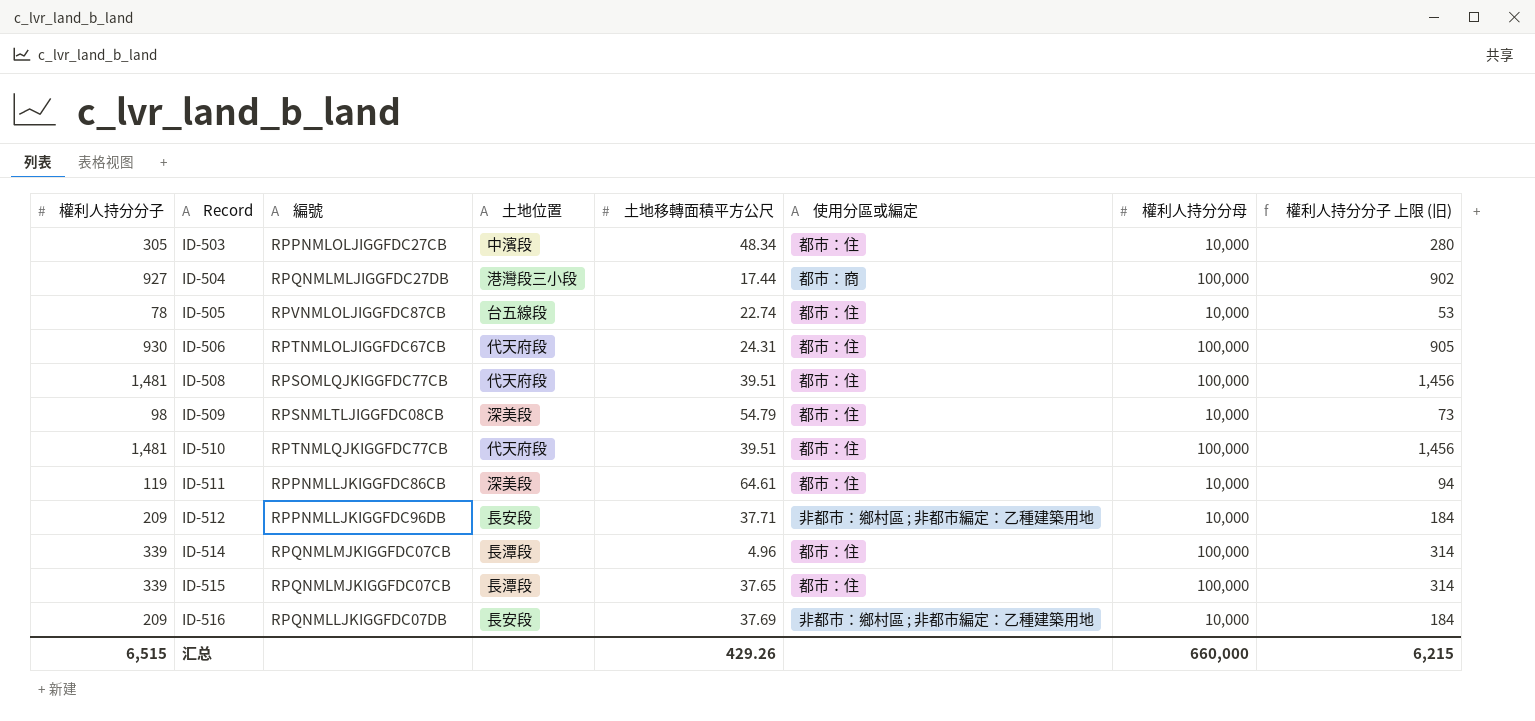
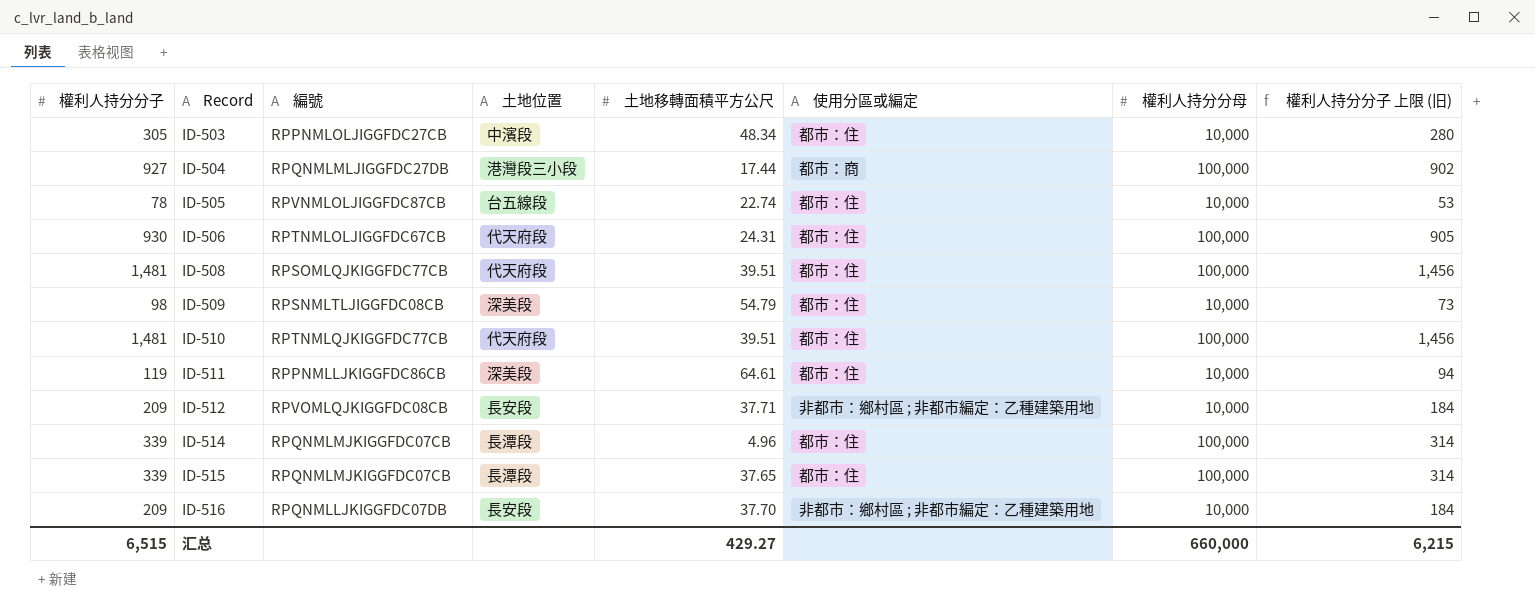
ID-512 | 編號: RPPNMLLJKIGGFDC96DB -> RPVOMLQJKIGGFDC08CB
ID-516 | 土地移轉面積平方公尺: 37.69 -> 37.70
汇总 | 土地移轉面積平方公尺: 429.26 -> 429.27

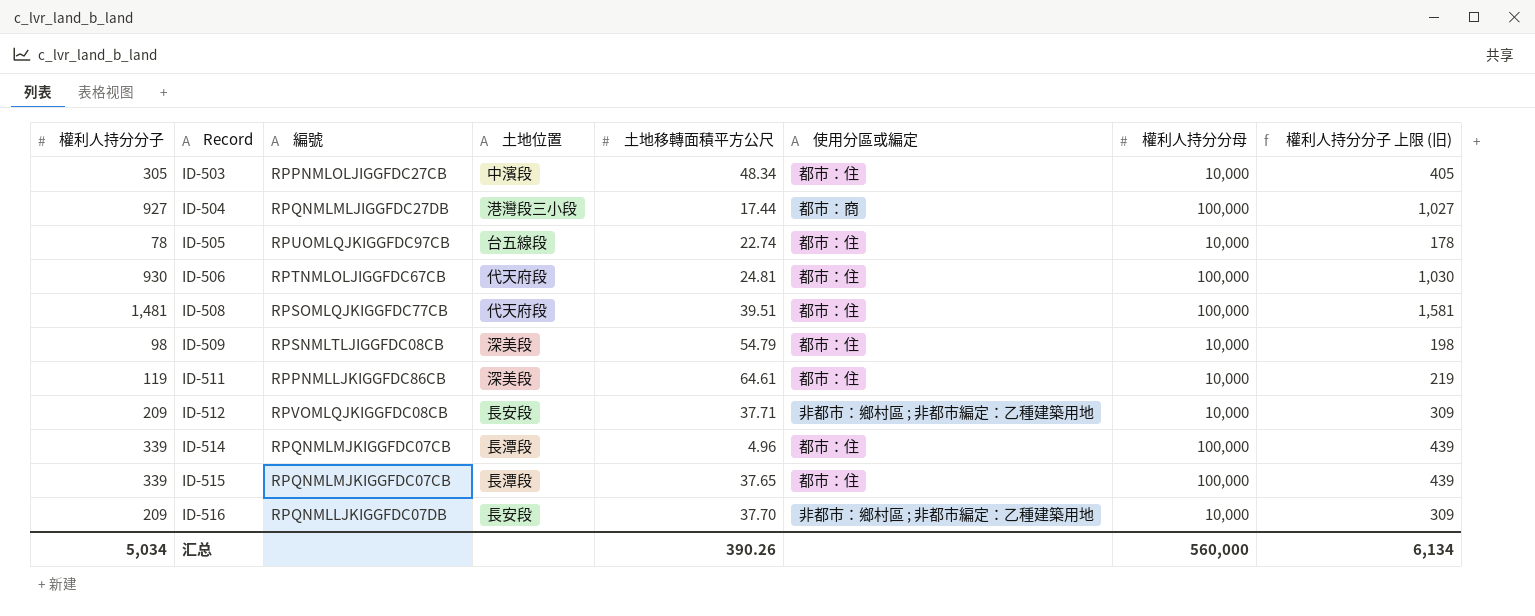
column 權利人持分分子 上限 (旧) | formula: [權利人持分分子] - 25 -> [權利人持分分子] + 100
row ID-510: 1,481 | RPTNMLQJKIGGFDC77CB | 代天府段 | 39.51 | 都市：住 | 100,000 | 1,456 -> none
ID-505 | 編號: RPVNMLOLJIGGFDC87CB -> RPUOMLQJKIGGFDC97CB
ID-506 | 土地移轉面積平方公尺: 24.31 -> 24.81
汇总 | 權利人持分分子: 6,515 -> 5,034
汇总 | 土地移轉面積平方公尺: 429.27 -> 390.26
汇总 | 權利人持分分母: 660,000 -> 560,000
汇总 | 權利人持分分子 上限 (旧): 6,215 -> 6,134

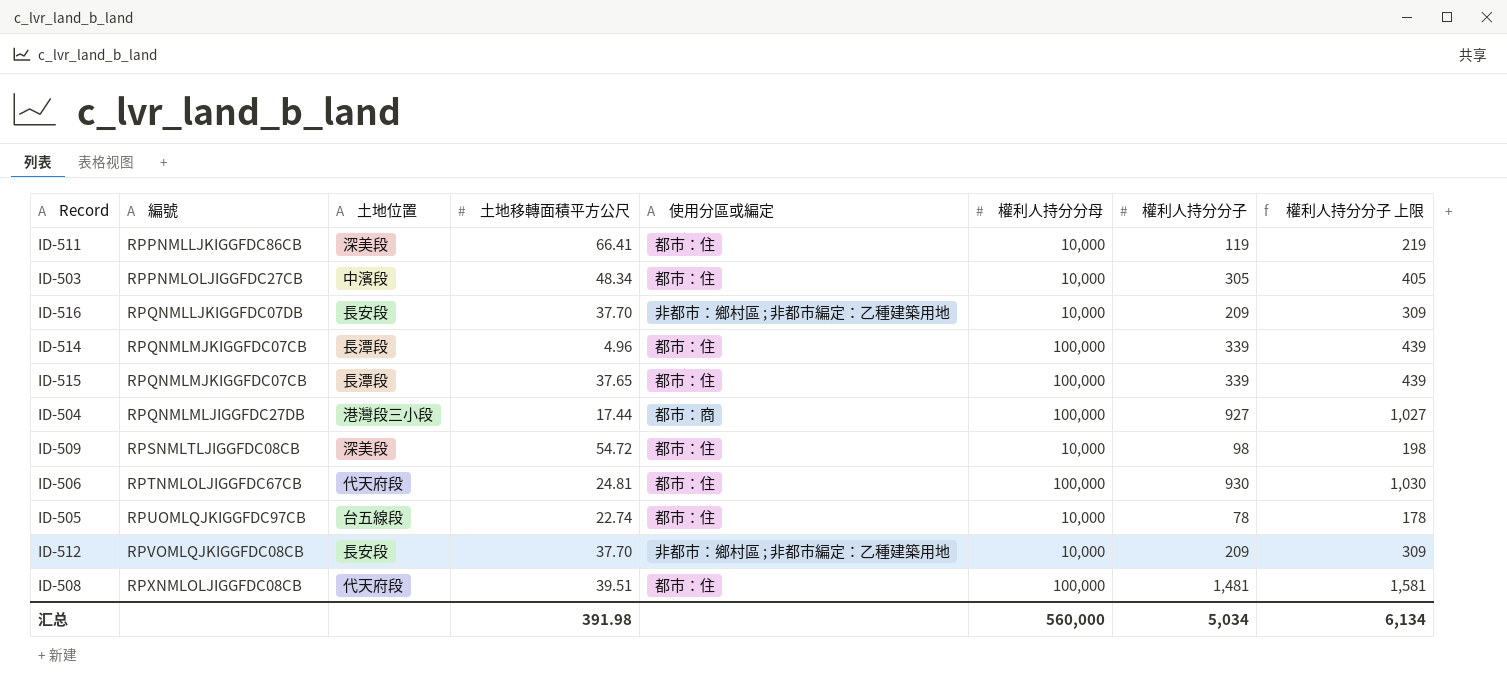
row order: Record ascending -> 編號 ascending
column 權利人持分分子 | position: 1 -> 7
column name: 權利人持分分子 上限 (旧) -> 權利人持分分子 上限
ID-511 | 土地移轉面積平方公尺: 64.61 -> 66.41
ID-509 | 土地移轉面積平方公尺: 54.79 -> 54.72
ID-512 | 土地移轉面積平方公尺: 37.71 -> 37.70
ID-508 | 編號: RPSOMLQJKIGGFDC77CB -> RPXNMLOLJIGGFDC08CB
汇总 | 土地移轉面積平方公尺: 390.26 -> 391.98

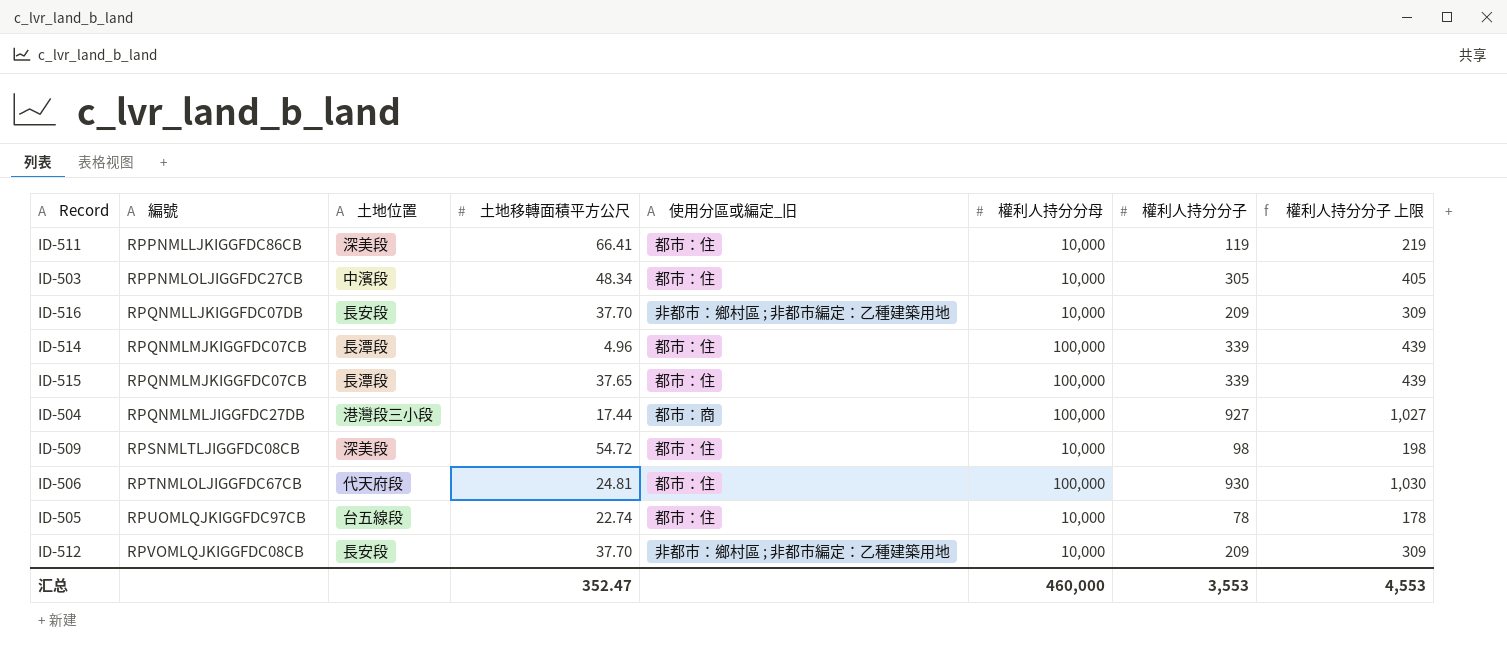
column name: 使用分區或編定 -> 使用分區或編定_旧
row ID-508: RPXNMLOLJIGGFDC08CB | 代天府段 | 39.51 | 都市：住 | 100,000 | 1,481 | 1,581 -> none
汇总 | 土地移轉面積平方公尺: 391.98 -> 352.47
汇总 | 權利人持分分母: 560,000 -> 460,000
汇总 | 權利人持分分子: 5,034 -> 3,553
汇总 | 權利人持分分子 上限: 6,134 -> 4,553

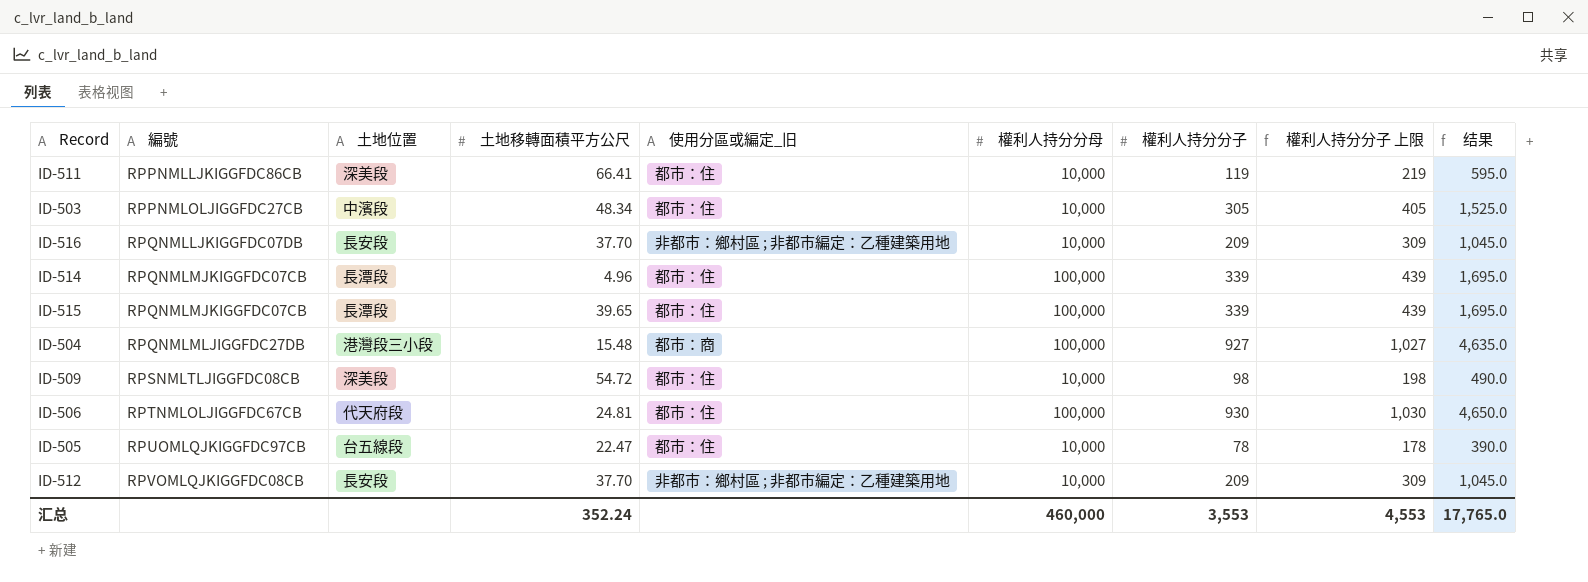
column 结果 | formula: none -> [權利人持分分子] * 5
ID-515 | 土地移轉面積平方公尺: 37.65 -> 39.65
ID-504 | 土地移轉面積平方公尺: 17.44 -> 15.48
ID-505 | 土地移轉面積平方公尺: 22.74 -> 22.47
汇总 | 土地移轉面積平方公尺: 352.47 -> 352.24

